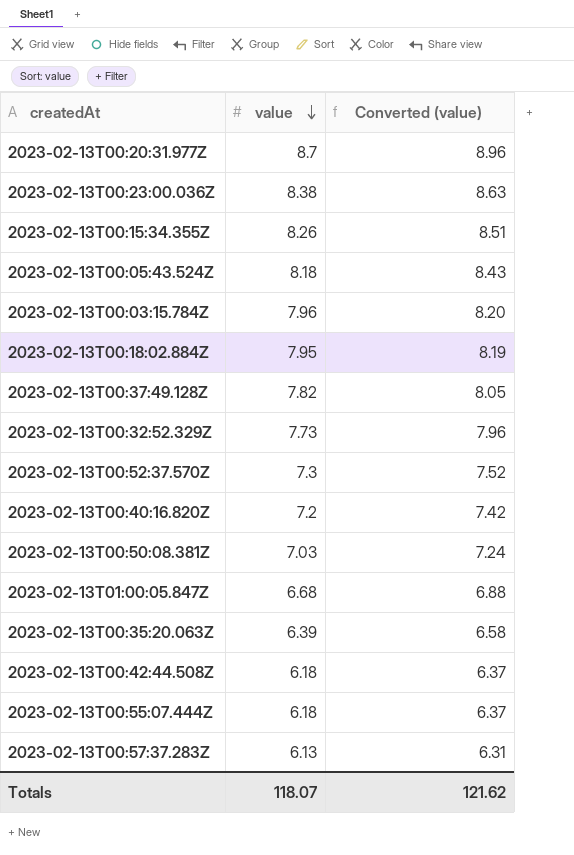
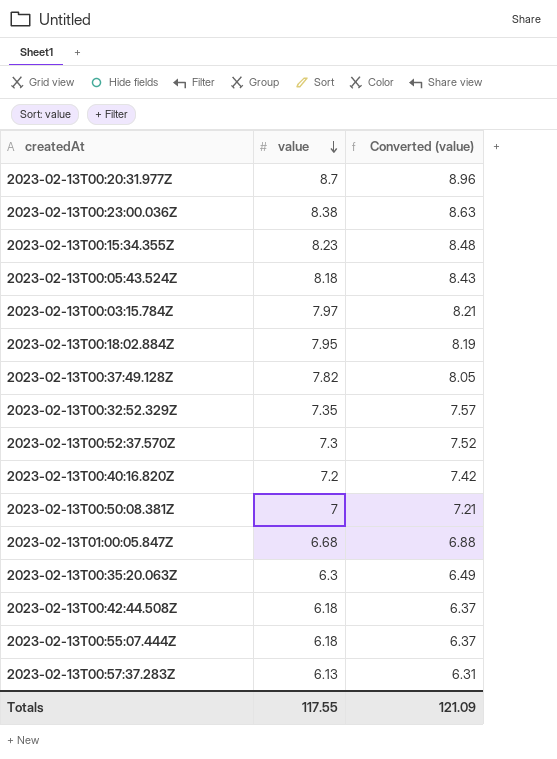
2023-02-13T00:15:34.355Z | value: 8.26 -> 8.23
2023-02-13T00:15:34.355Z | Converted (value): 8.51 -> 8.48
2023-02-13T00:03:15.784Z | value: 7.96 -> 7.97
2023-02-13T00:03:15.784Z | Converted (value): 8.20 -> 8.21
2023-02-13T00:32:52.329Z | value: 7.73 -> 7.35
2023-02-13T00:32:52.329Z | Converted (value): 7.96 -> 7.57
2023-02-13T00:50:08.381Z | value: 7.03 -> 7
2023-02-13T00:50:08.381Z | Converted (value): 7.24 -> 7.21
2023-02-13T00:35:20.063Z | value: 6.39 -> 6.3
2023-02-13T00:35:20.063Z | Converted (value): 6.58 -> 6.49
Totals | value: 118.07 -> 117.55
Totals | Converted (value): 121.62 -> 121.09

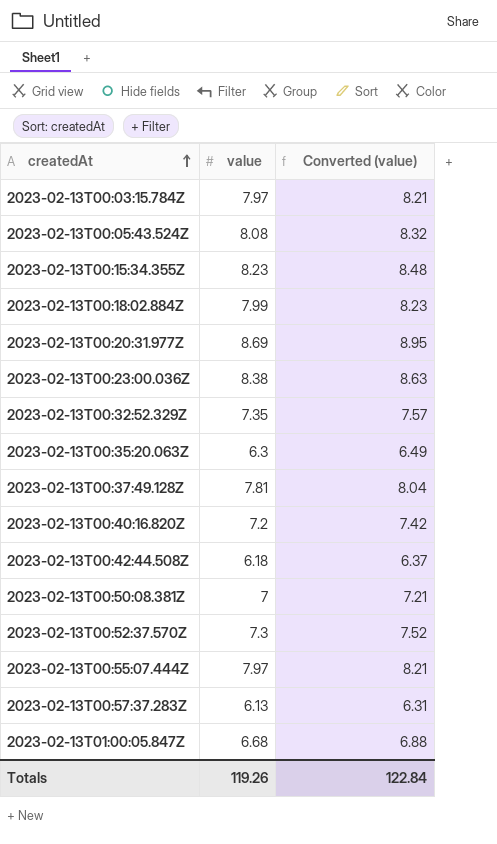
row order: value descending -> createdAt ascending
2023-02-13T00:05:43.524Z | value: 8.18 -> 8.08
2023-02-13T00:05:43.524Z | Converted (value): 8.43 -> 8.32
2023-02-13T00:18:02.884Z | value: 7.95 -> 7.99
2023-02-13T00:18:02.884Z | Converted (value): 8.19 -> 8.23
2023-02-13T00:20:31.977Z | value: 8.7 -> 8.69
2023-02-13T00:20:31.977Z | Converted (value): 8.96 -> 8.95
2023-02-13T00:37:49.128Z | value: 7.82 -> 7.81
2023-02-13T00:37:49.128Z | Converted (value): 8.05 -> 8.04
2023-02-13T00:55:07.444Z | value: 6.18 -> 7.97
2023-02-13T00:55:07.444Z | Converted (value): 6.37 -> 8.21
Totals | value: 117.55 -> 119.26
Totals | Converted (value): 121.09 -> 122.84

